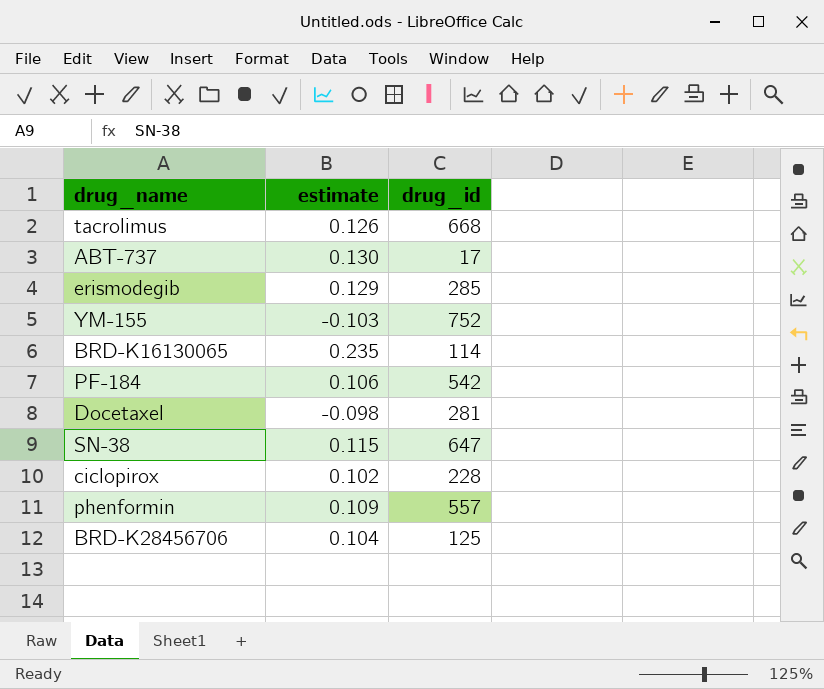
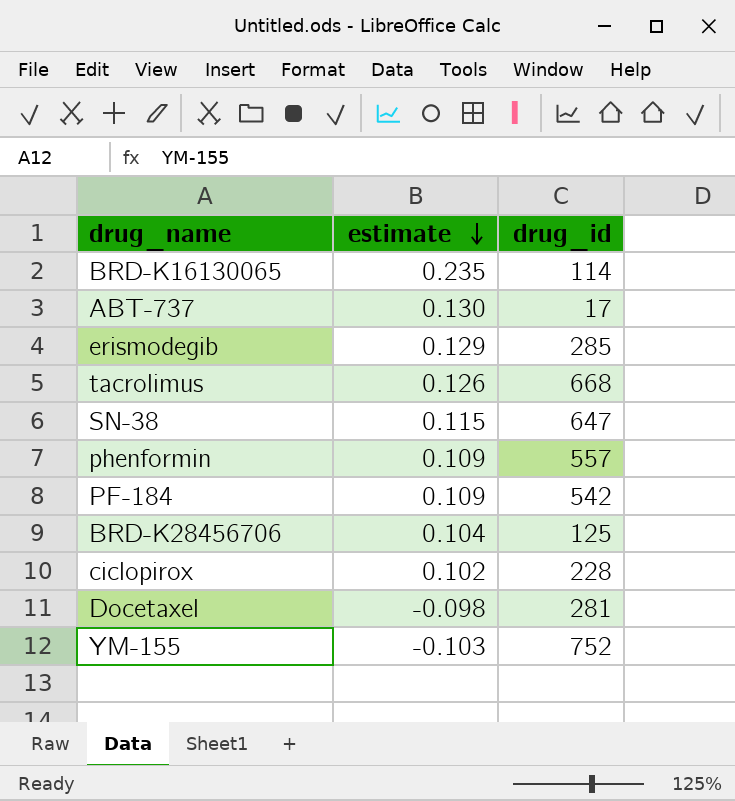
row order: none -> estimate descending
PF-184 | estimate: 0.106 -> 0.109

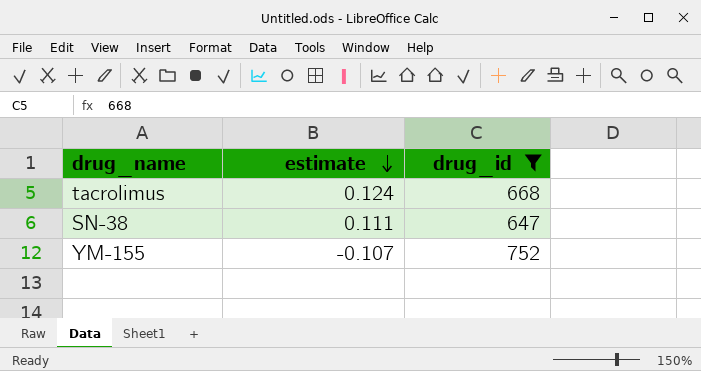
filter: none -> drug_id >= 647
tacrolimus | estimate: 0.126 -> 0.124
SN-38 | estimate: 0.115 -> 0.111
YM-155 | estimate: -0.103 -> -0.107

